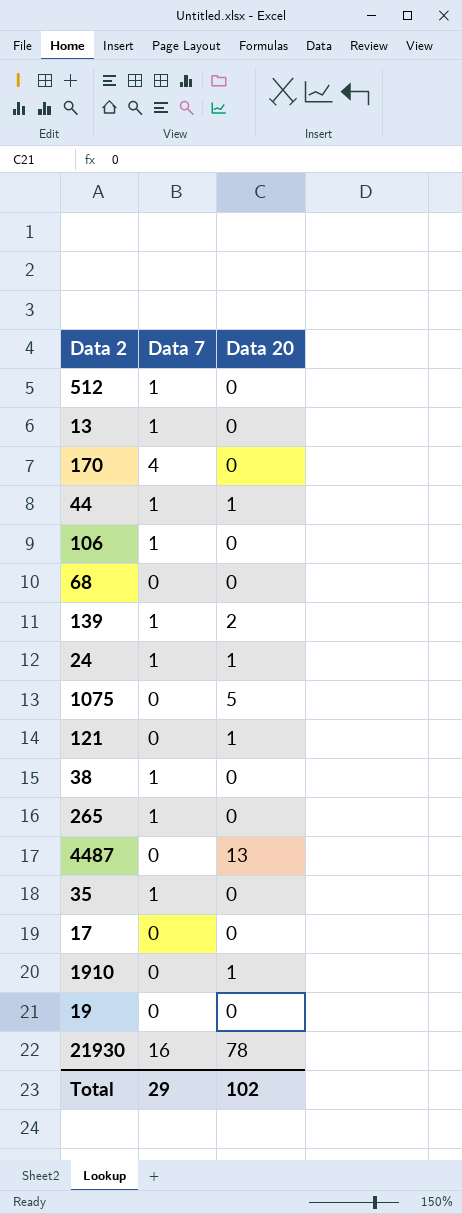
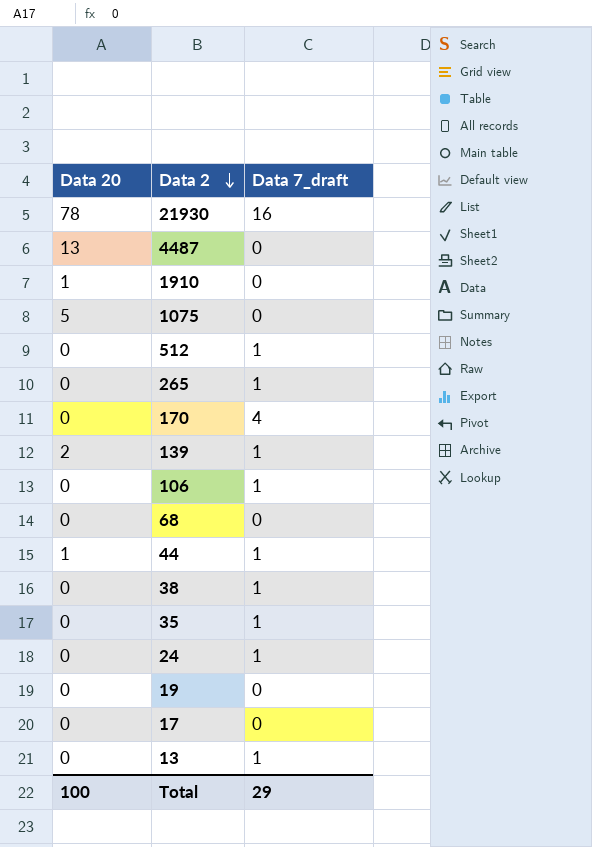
row order: none -> Data 2 descending
column Data 20 | position: 3 -> 1
column name: Data 7 -> Data 7_draft
row 121: 0 | 1 -> none
24 | Data 20: 1 -> 0
Total | Data 20: 102 -> 100

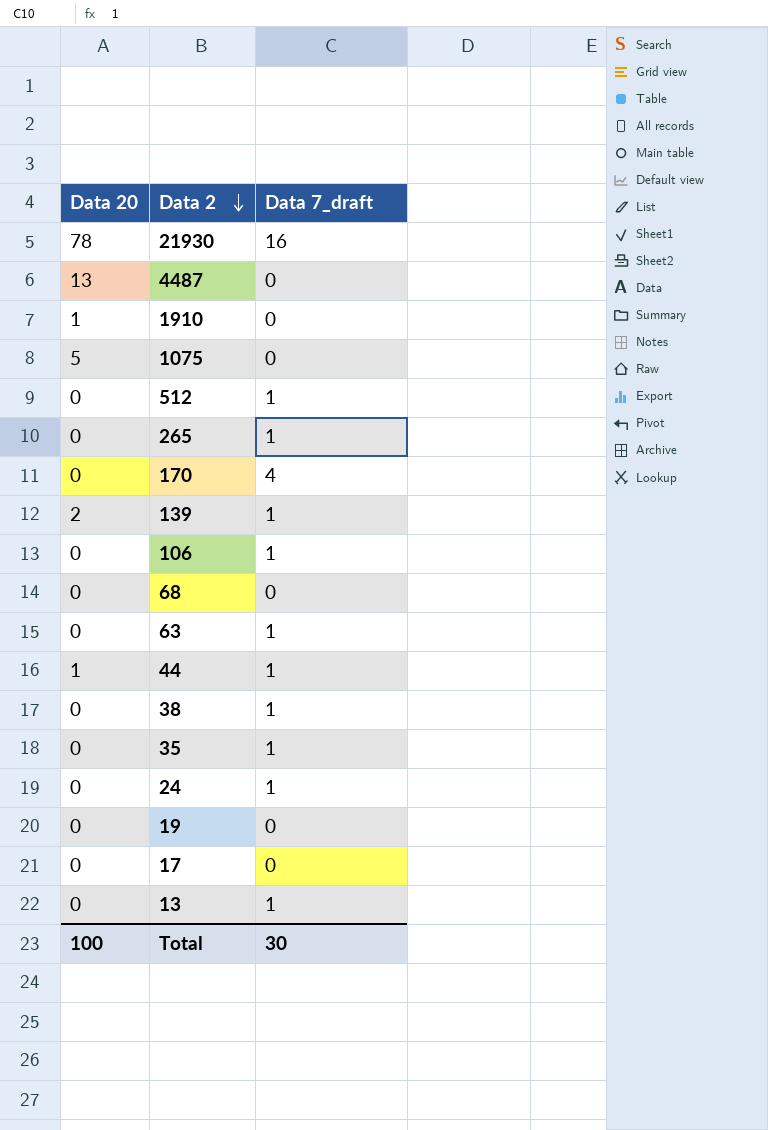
row 63: none -> 0 | 1
Total | Data 7_draft: 29 -> 30

